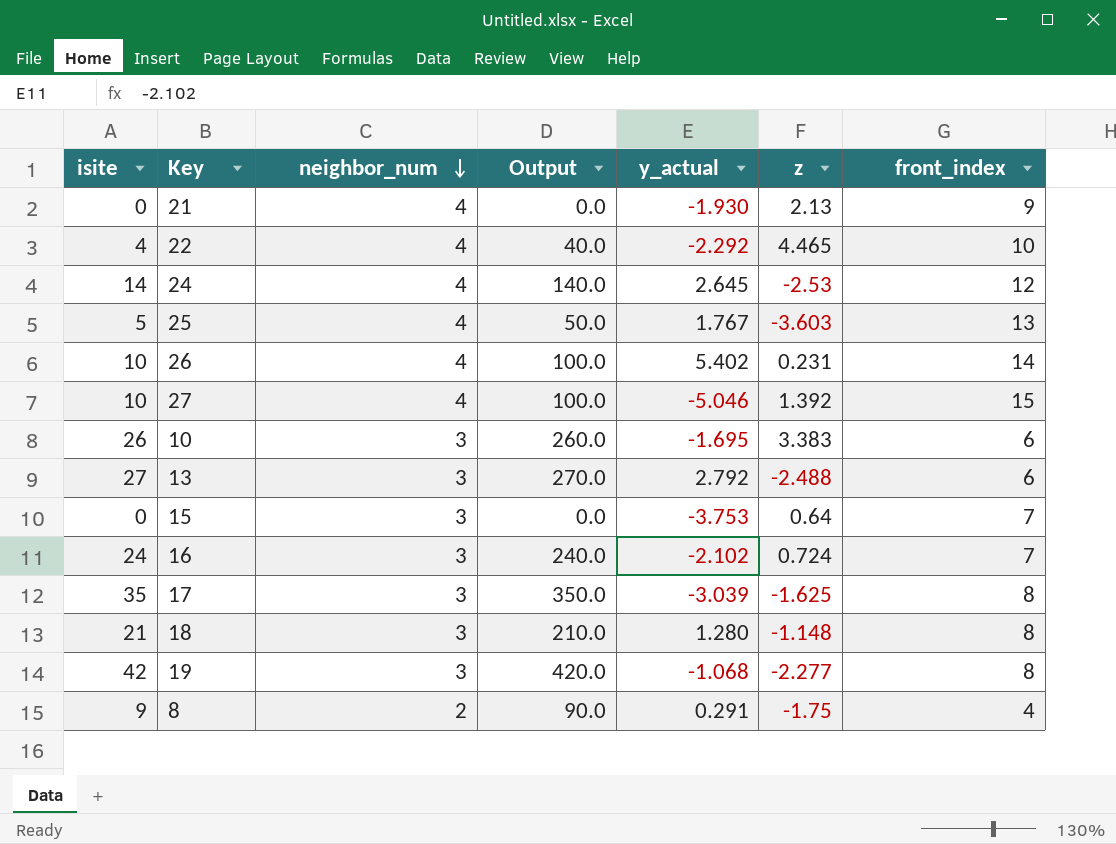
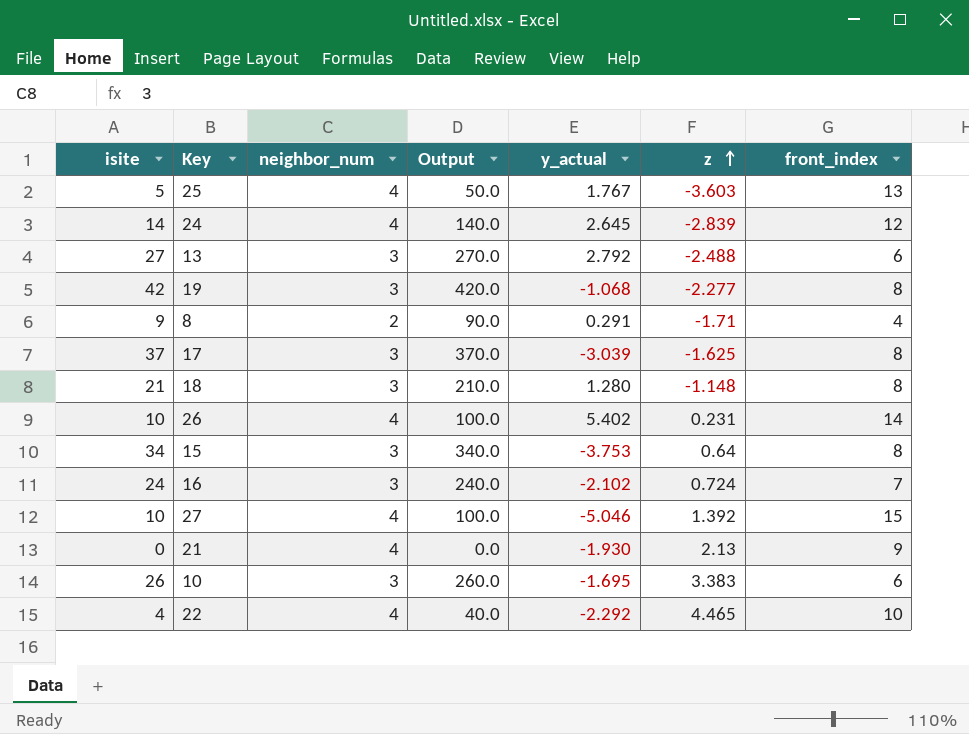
row order: neighbor_num descending -> z ascending
24 | z: -2.53 -> -2.839
8 | z: -1.75 -> -1.71
17 | isite: 35 -> 37
17 | Output: 350.0 -> 370.0
15 | isite: 0 -> 34
15 | Output: 0.0 -> 340.0
15 | front_index: 7 -> 8

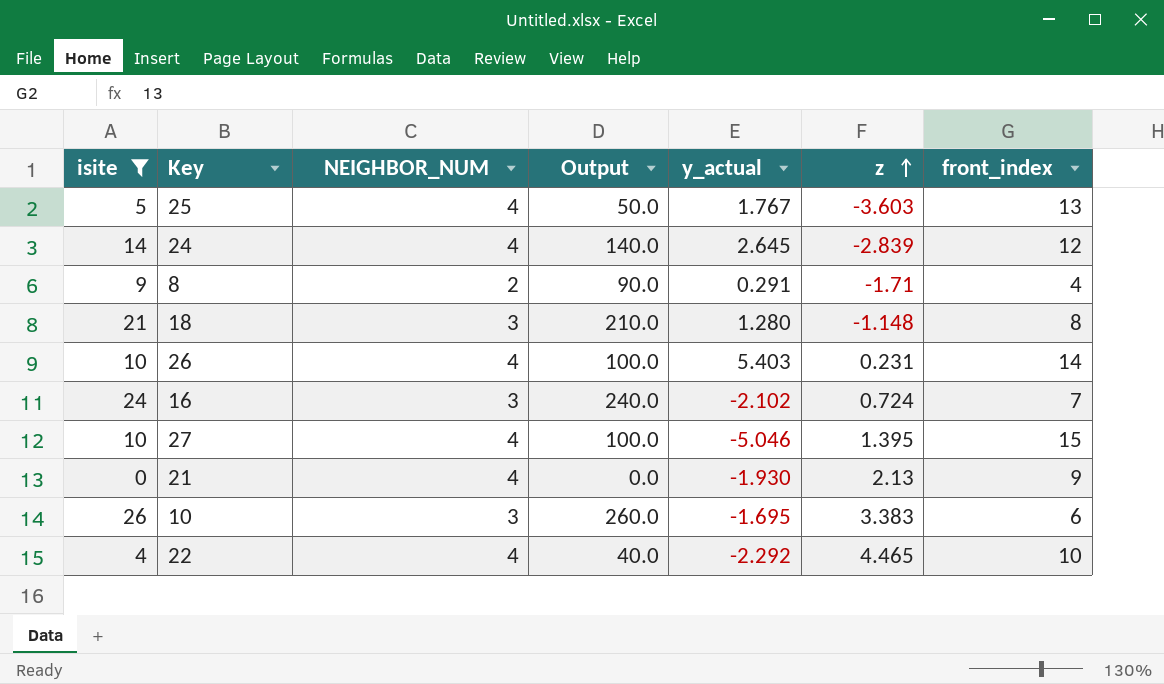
filter: none -> isite <= 26
column name: neighbor_num -> NEIGHBOR_NUM
26 | y_actual: 5.402 -> 5.403
27 | z: 1.392 -> 1.395

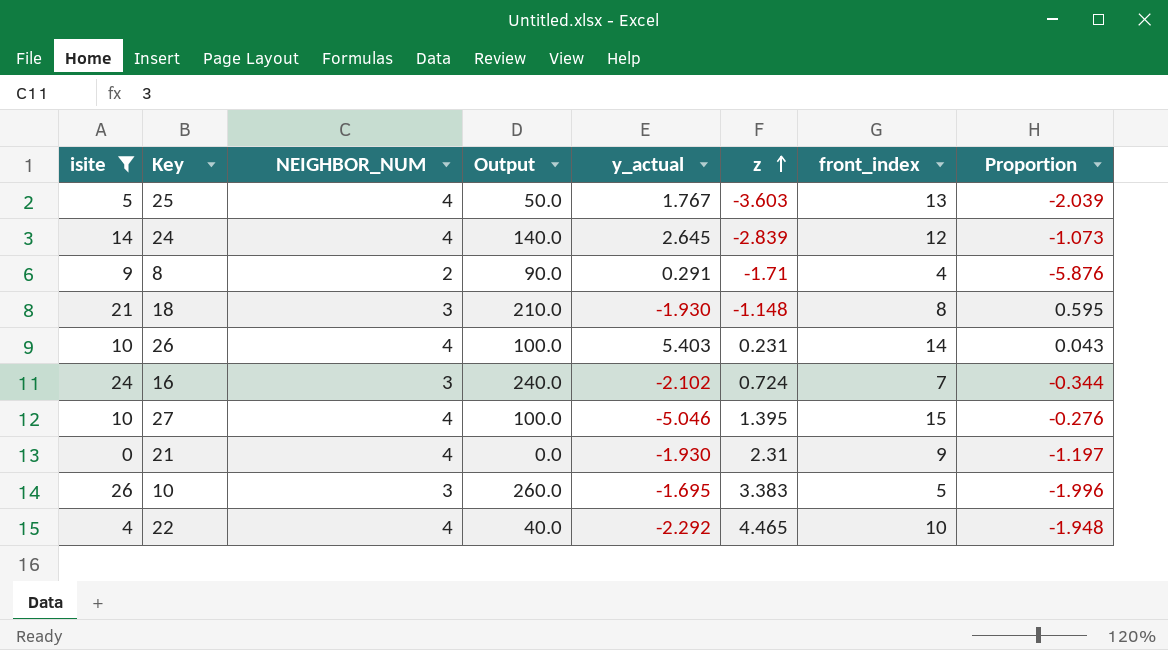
column Proportion | formula: none -> [z] / [y_actual]
18 | y_actual: 1.280 -> -1.930
21 | z: 2.13 -> 2.31
10 | front_index: 6 -> 5

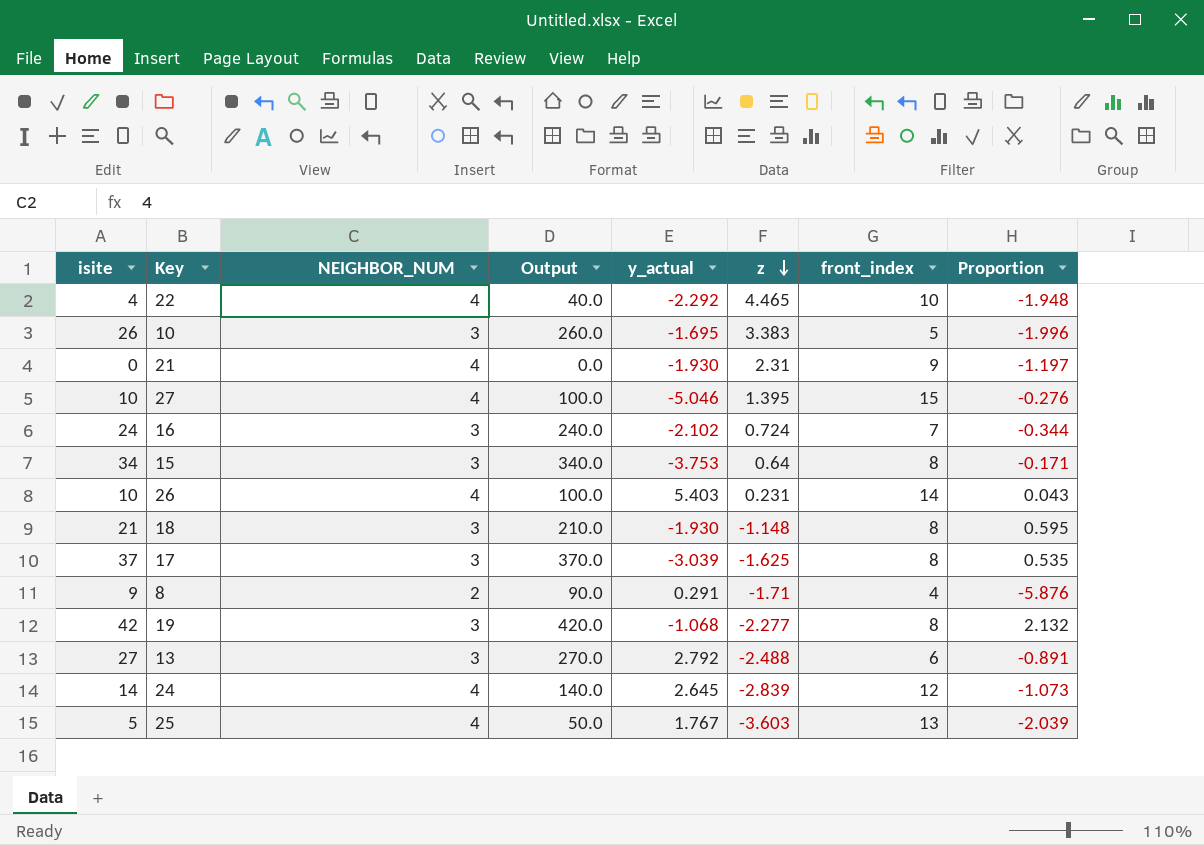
filter: isite <= 26 -> none
row order: z ascending -> z descending

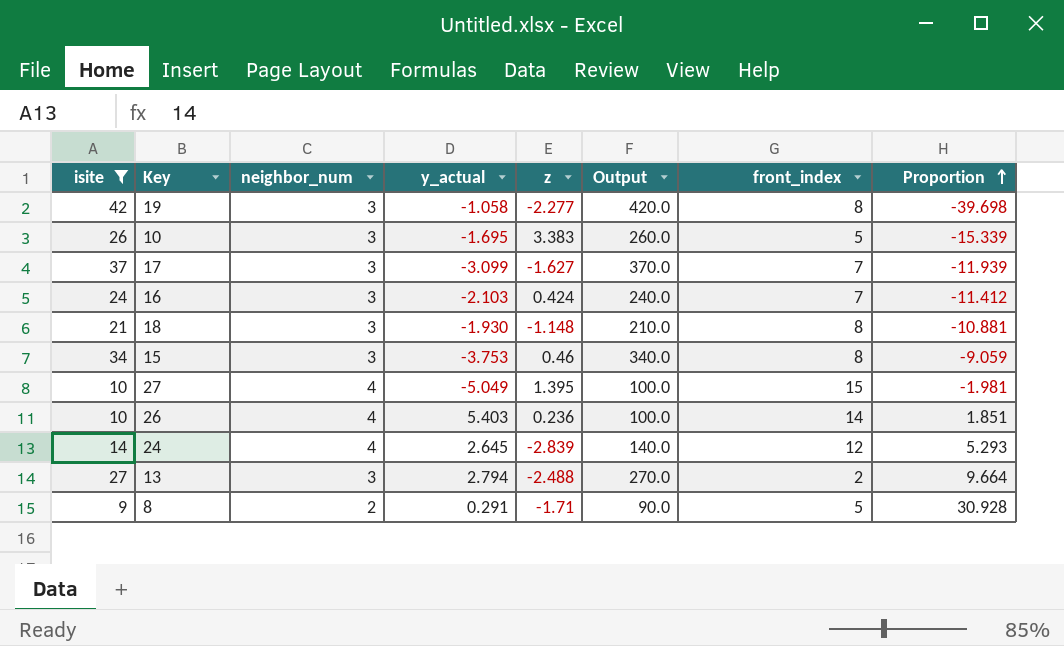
filter: none -> isite >= 9
row order: z descending -> Proportion ascending
column name: NEIGHBOR_NUM -> neighbor_num
column Output | position: 4 -> 6
column Proportion | formula: [z] / [y_actual] -> [isite] / [y_actual]
19 | y_actual: -1.068 -> -1.058
17 | y_actual: -3.039 -> -3.099
17 | z: -1.625 -> -1.627
17 | front_index: 8 -> 7
16 | y_actual: -2.102 -> -2.103
16 | z: 0.724 -> 0.424
15 | z: 0.64 -> 0.46
27 | y_actual: -5.046 -> -5.049
26 | z: 0.231 -> 0.236
13 | y_actual: 2.792 -> 2.794
13 | front_index: 6 -> 2
8 | front_index: 4 -> 5

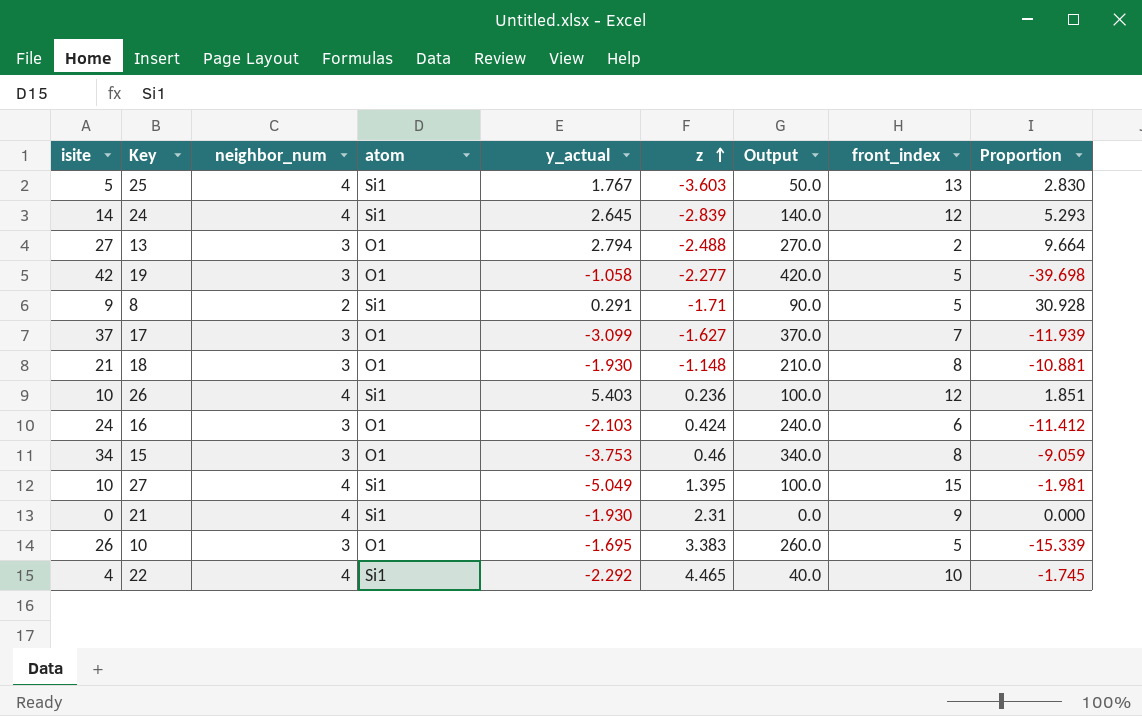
filter: isite >= 9 -> none
row order: Proportion ascending -> z ascending
column atom | position: none -> 4
19 | front_index: 8 -> 5
26 | front_index: 14 -> 12
16 | front_index: 7 -> 6

